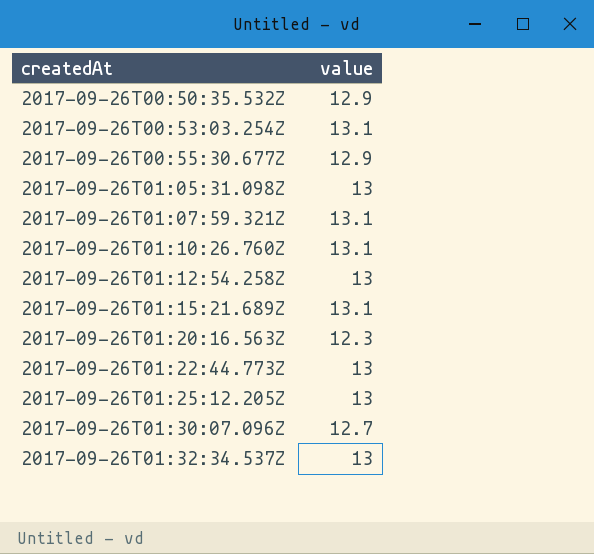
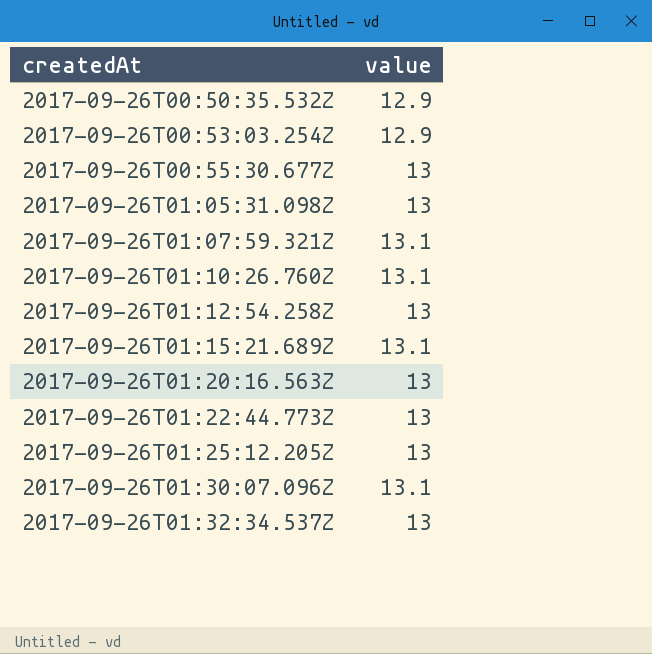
2017-09-26T00:53:03.254Z | value: 13.1 -> 12.9
2017-09-26T00:55:30.677Z | value: 12.9 -> 13
2017-09-26T01:20:16.563Z | value: 12.3 -> 13
2017-09-26T01:30:07.096Z | value: 12.7 -> 13.1

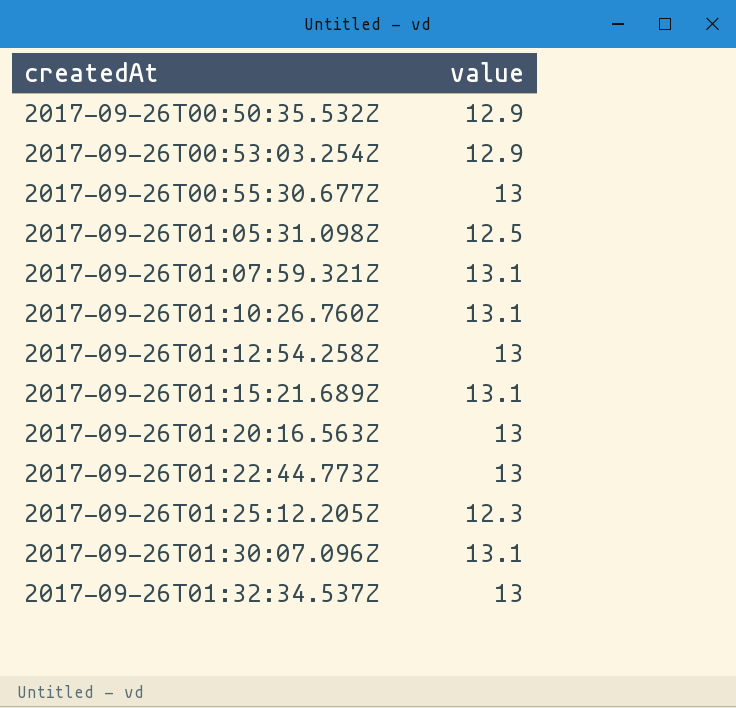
2017-09-26T01:05:31.098Z | value: 13 -> 12.5
2017-09-26T01:25:12.205Z | value: 13 -> 12.3

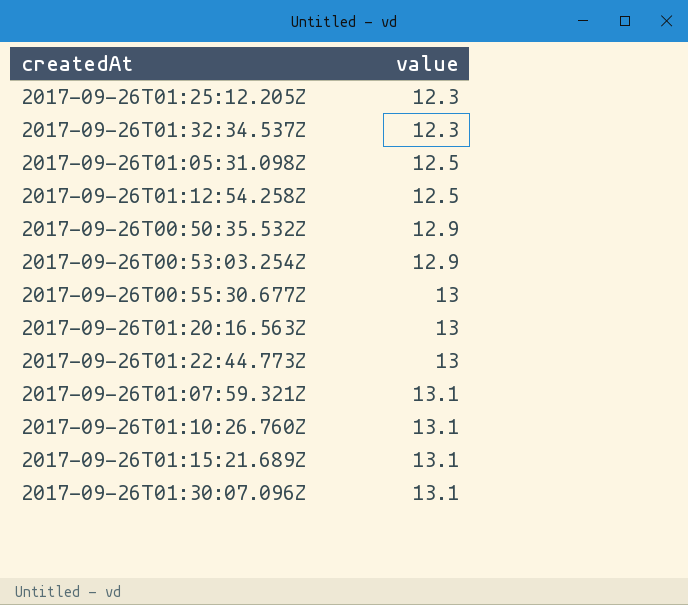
row order: createdAt ascending -> value ascending
2017-09-26T01:32:34.537Z | value: 13 -> 12.3
2017-09-26T01:12:54.258Z | value: 13 -> 12.5

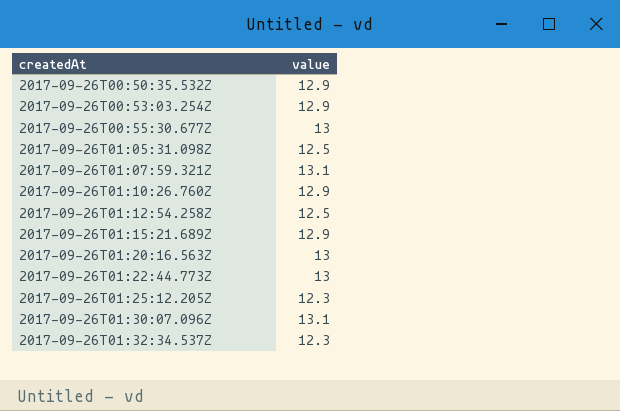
row order: value ascending -> createdAt ascending
2017-09-26T01:10:26.760Z | value: 13.1 -> 12.9
2017-09-26T01:15:21.689Z | value: 13.1 -> 12.9

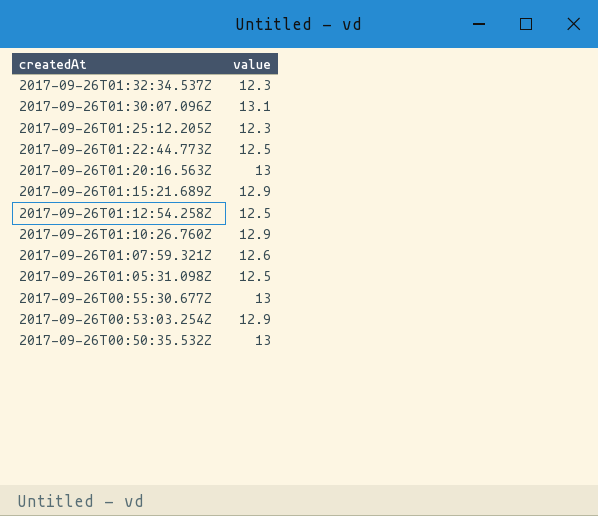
row order: createdAt ascending -> createdAt descending
2017-09-26T01:22:44.773Z | value: 13 -> 12.5
2017-09-26T01:07:59.321Z | value: 13.1 -> 12.6
2017-09-26T00:50:35.532Z | value: 12.9 -> 13

